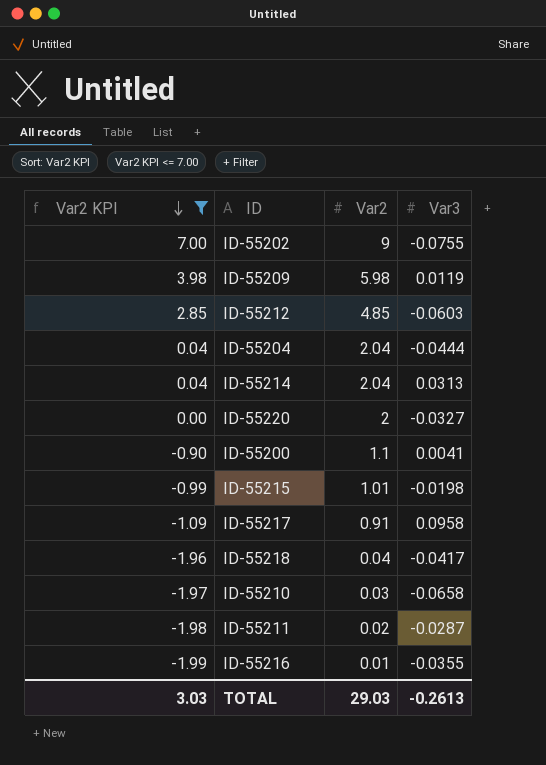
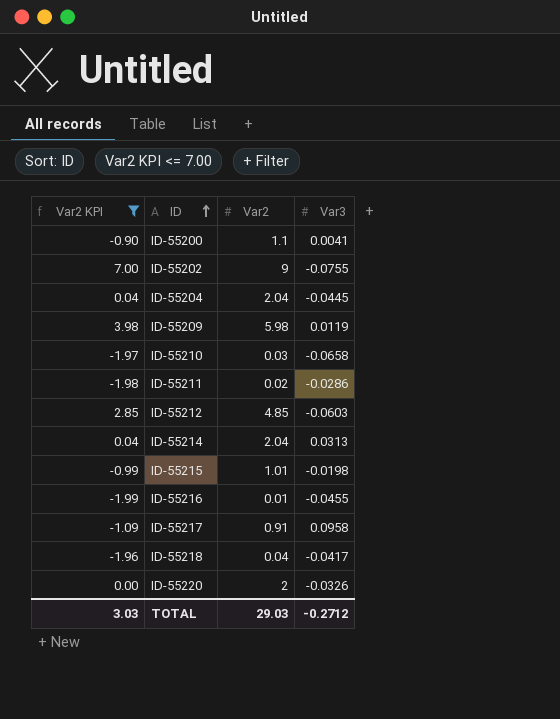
row order: Var2 KPI descending -> ID ascending
ID-55204 | Var3: -0.0444 -> -0.0445
ID-55211 | Var3: -0.0287 -> -0.0286
ID-55216 | Var3: -0.0355 -> -0.0455
ID-55220 | Var3: -0.0327 -> -0.0326
TOTAL | Var3: -0.2613 -> -0.2712

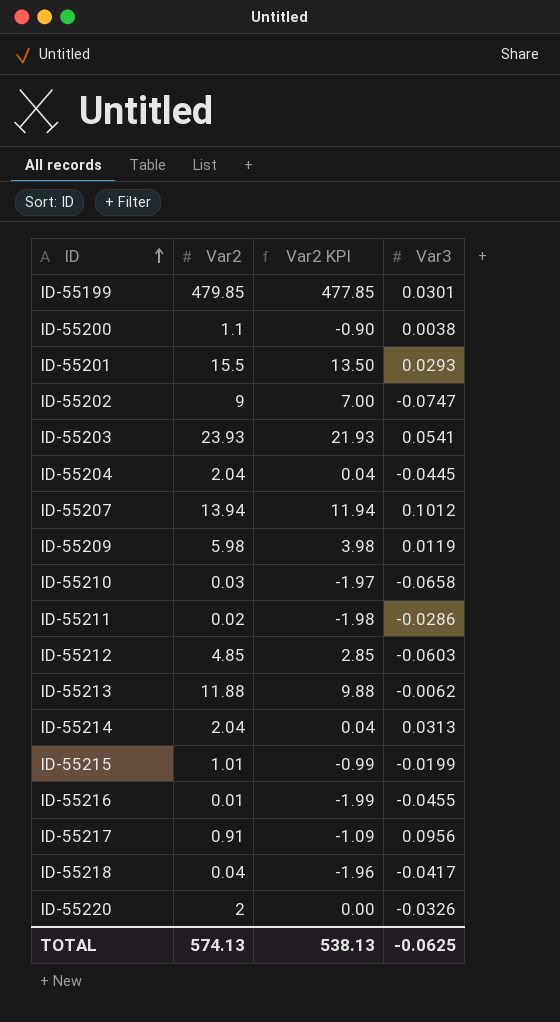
filter: Var2 KPI <= 7.00 -> none
column Var2 KPI | position: 1 -> 3
ID-55200 | Var3: 0.0041 -> 0.0038
ID-55202 | Var3: -0.0755 -> -0.0747
ID-55215 | Var3: -0.0198 -> -0.0199
ID-55217 | Var3: 0.0958 -> 0.0956
TOTAL | Var2: 29.03 -> 574.13
TOTAL | Var2 KPI: 3.03 -> 538.13
TOTAL | Var3: -0.2712 -> -0.0625

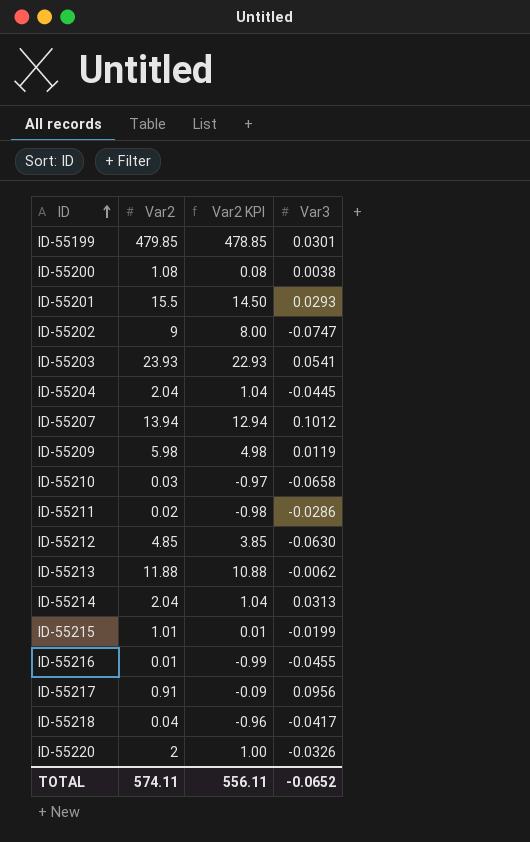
column Var2 KPI | formula: [Var2] - 2 -> [Var2] - 1
ID-55200 | Var2: 1.1 -> 1.08
ID-55212 | Var3: -0.0603 -> -0.0630
TOTAL | Var2: 574.13 -> 574.11
TOTAL | Var2 KPI: 538.13 -> 556.11
TOTAL | Var3: -0.0625 -> -0.0652

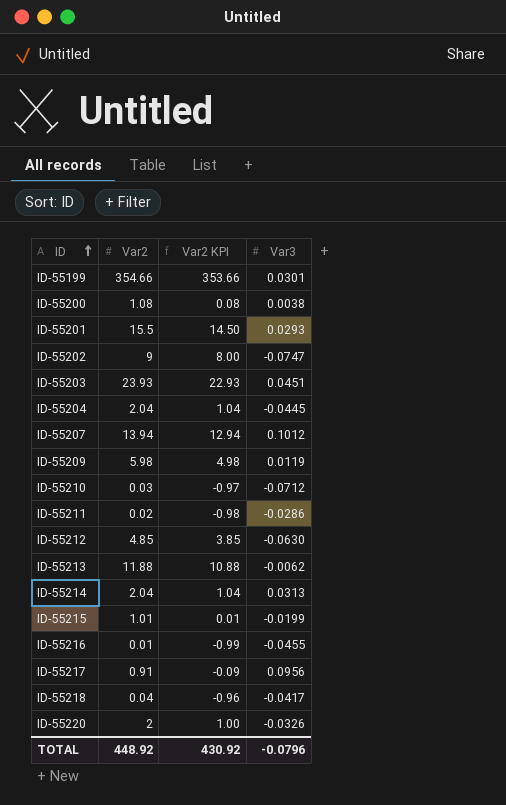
ID-55199 | Var2: 479.85 -> 354.66
ID-55199 | Var2 KPI: 478.85 -> 353.66
ID-55203 | Var3: 0.0541 -> 0.0451
ID-55210 | Var3: -0.0658 -> -0.0712
TOTAL | Var2: 574.11 -> 448.92
TOTAL | Var2 KPI: 556.11 -> 430.92
TOTAL | Var3: -0.0652 -> -0.0796

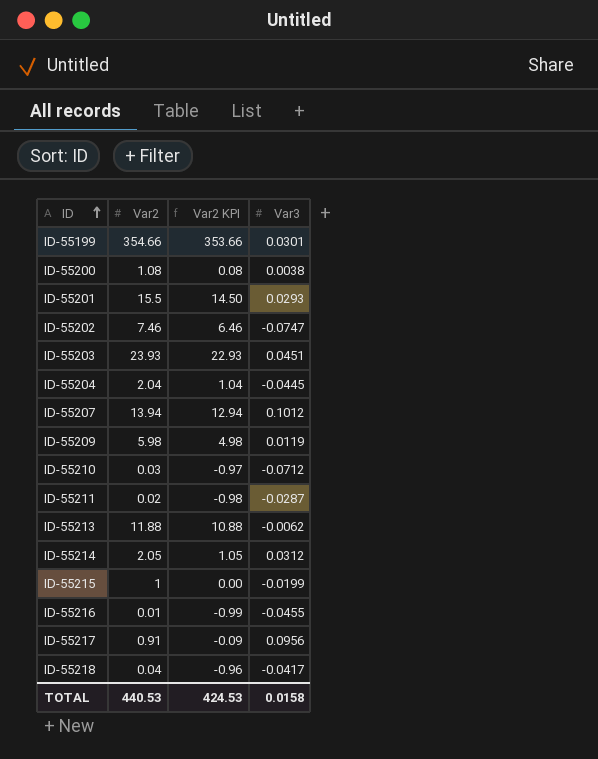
row ID-55212: 4.85 | 3.85 | -0.0630 -> none
row ID-55220: 2 | 1.00 | -0.0326 -> none
ID-55202 | Var2: 9 -> 7.46
ID-55202 | Var2 KPI: 8.00 -> 6.46
ID-55211 | Var3: -0.0286 -> -0.0287
ID-55214 | Var2: 2.04 -> 2.05
ID-55214 | Var2 KPI: 1.04 -> 1.05
ID-55214 | Var3: 0.0313 -> 0.0312
ID-55215 | Var2: 1.01 -> 1
ID-55215 | Var2 KPI: 0.01 -> 0.00
TOTAL | Var2: 448.92 -> 440.53
TOTAL | Var2 KPI: 430.92 -> 424.53
TOTAL | Var3: -0.0796 -> 0.0158

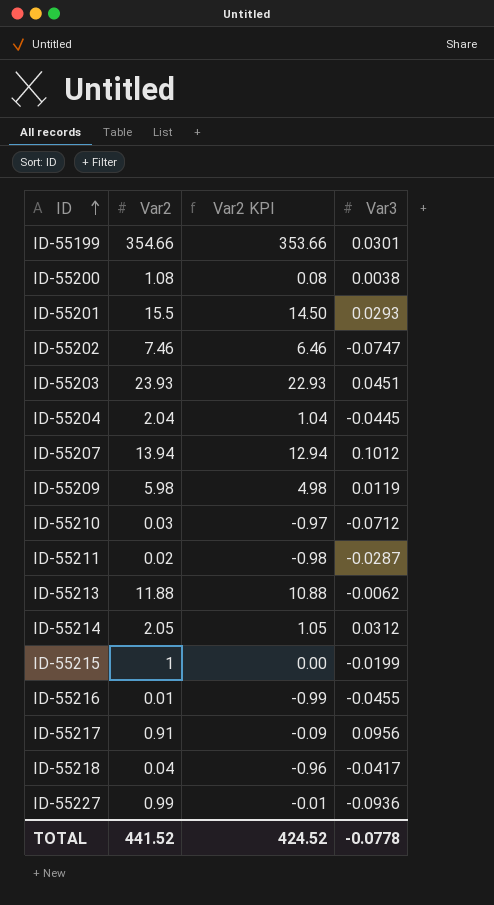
row ID-55227: none -> 0.99 | -0.01 | -0.0936
TOTAL | Var2: 440.53 -> 441.52
TOTAL | Var2 KPI: 424.53 -> 424.52
TOTAL | Var3: 0.0158 -> -0.0778

